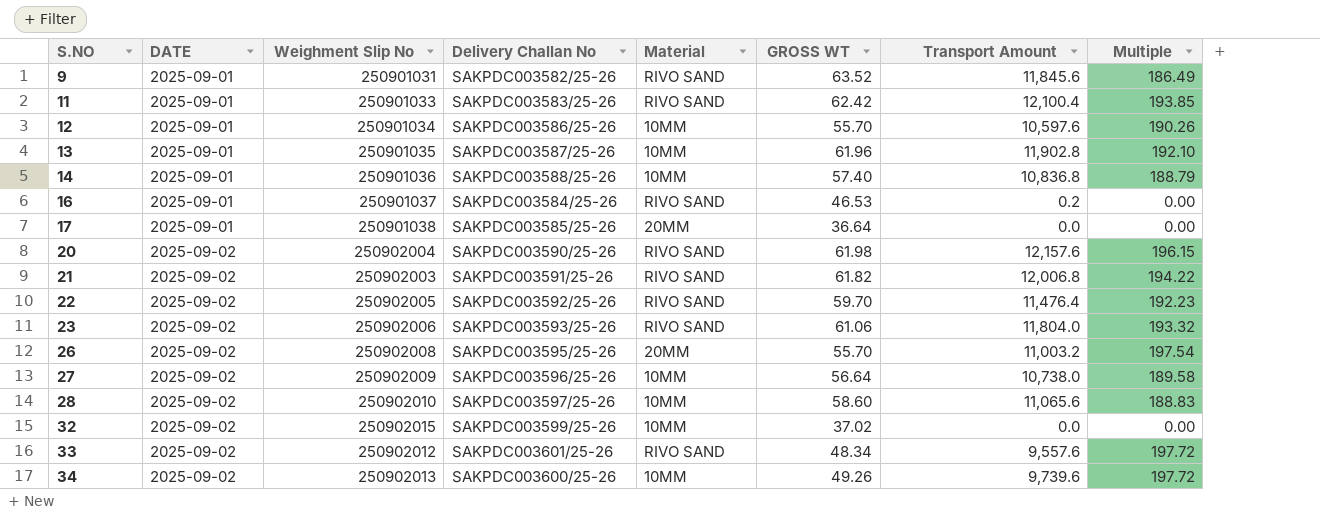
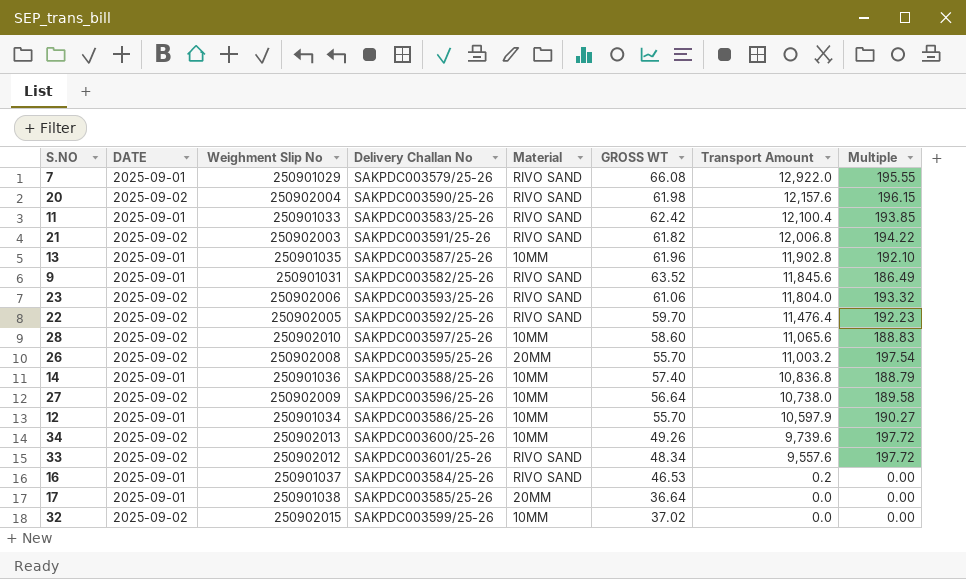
row order: S.NO ascending -> Transport Amount descending
row 7: none -> 2025-09-01 | 250901029 | SAKPDC003579/25-26 | RIVO SAND | 66.08 | 12,922.0 | 195.55
12 | Transport Amount: 10,597.6 -> 10,597.9
12 | Multiple: 190.26 -> 190.27

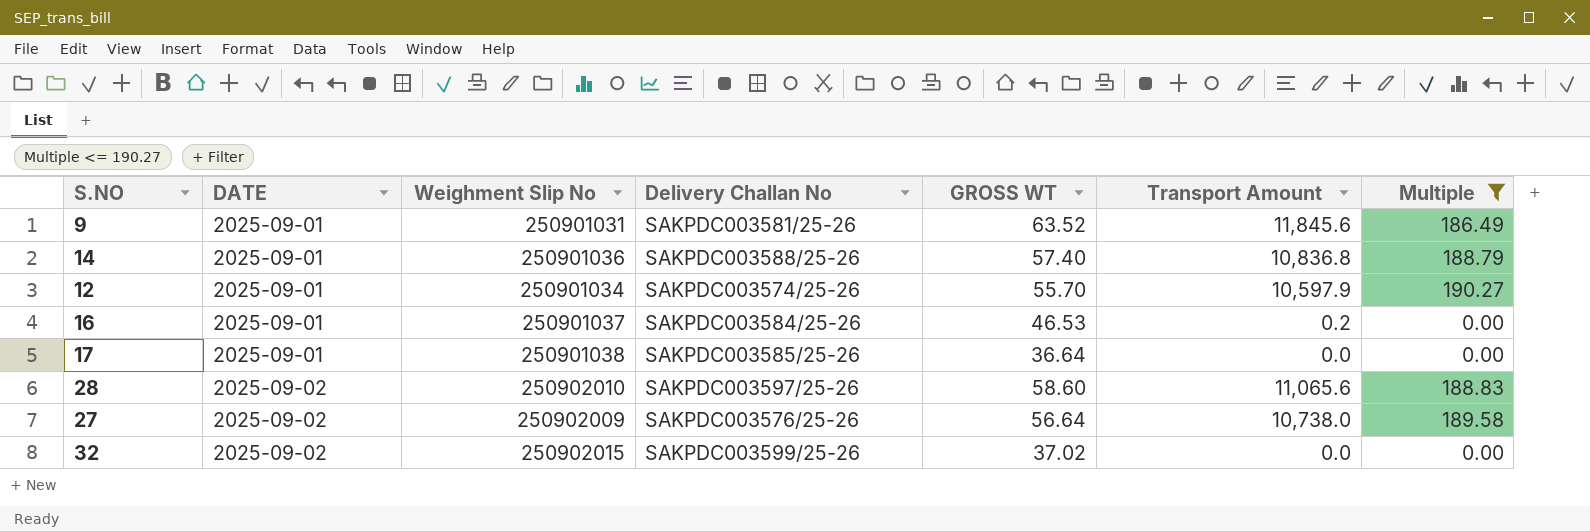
filter: none -> Multiple <= 190.27
row order: Transport Amount descending -> DATE ascending
column Material | position: 5 -> none
9 | Delivery Challan No: SAKPDC003582/25-26 -> SAKPDC003581/25-26
12 | Delivery Challan No: SAKPDC003586/25-26 -> SAKPDC003574/25-26
27 | Delivery Challan No: SAKPDC003596/25-26 -> SAKPDC003576/25-26

